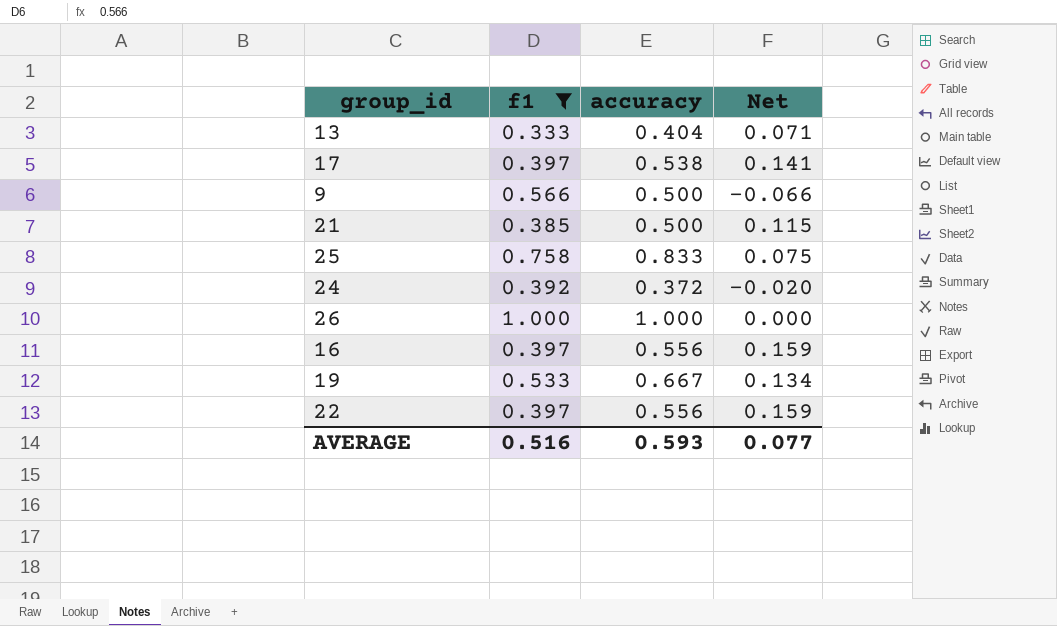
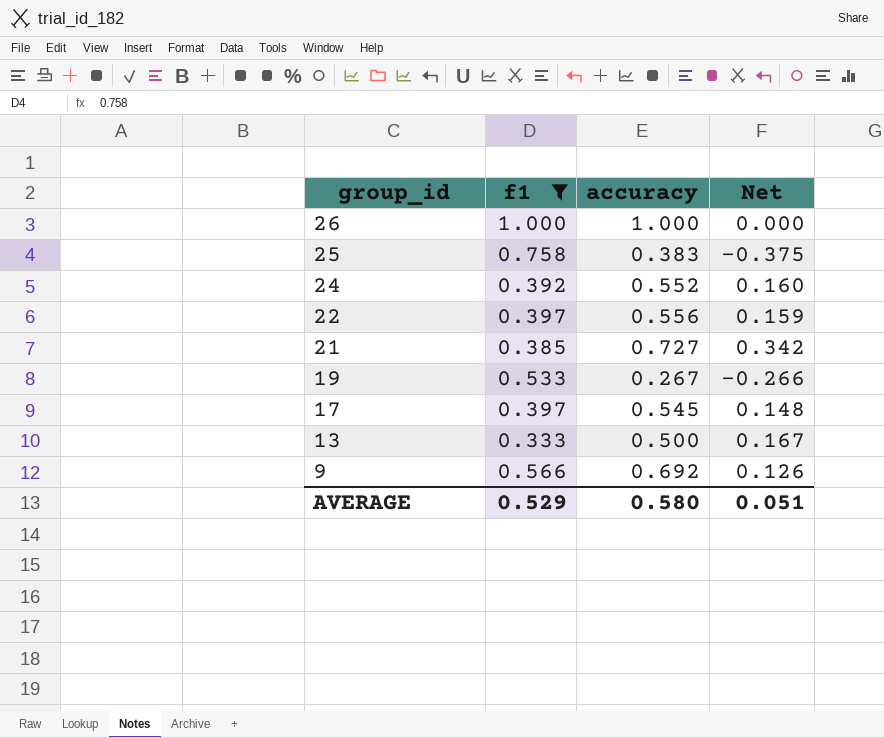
row order: none -> group_id descending
row 16: 0.397 | 0.556 | 0.159 -> none
25 | accuracy: 0.833 -> 0.383
25 | Net: 0.075 -> -0.375
24 | accuracy: 0.372 -> 0.552
24 | Net: -0.020 -> 0.160
21 | accuracy: 0.500 -> 0.727
21 | Net: 0.115 -> 0.342
19 | accuracy: 0.667 -> 0.267
19 | Net: 0.134 -> -0.266
17 | accuracy: 0.538 -> 0.545
17 | Net: 0.141 -> 0.148
13 | accuracy: 0.404 -> 0.500
13 | Net: 0.071 -> 0.167
9 | accuracy: 0.500 -> 0.692
9 | Net: -0.066 -> 0.126
AVERAGE | f1: 0.516 -> 0.529
AVERAGE | accuracy: 0.593 -> 0.580
AVERAGE | Net: 0.077 -> 0.051

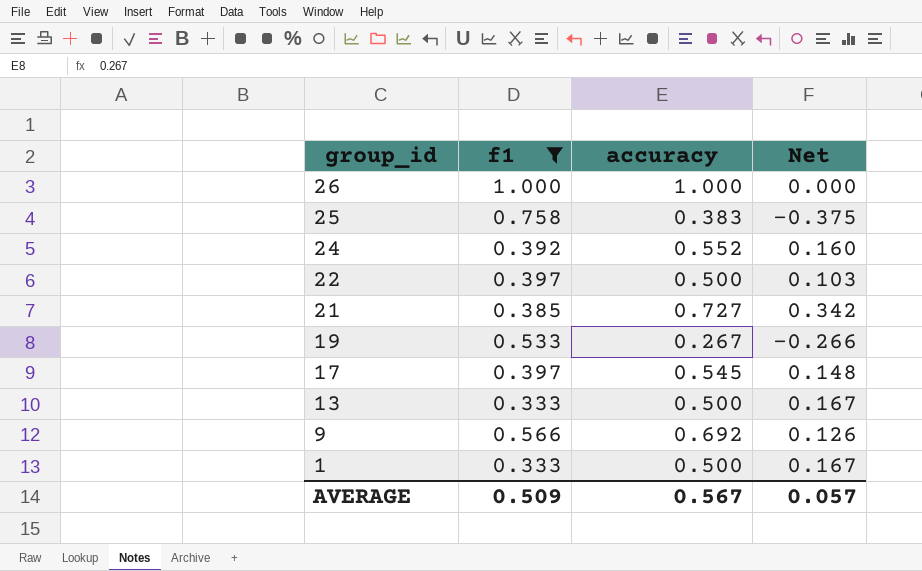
22 | accuracy: 0.556 -> 0.500
22 | Net: 0.159 -> 0.103
row 1: none -> 0.333 | 0.500 | 0.167
AVERAGE | f1: 0.529 -> 0.509
AVERAGE | accuracy: 0.580 -> 0.567
AVERAGE | Net: 0.051 -> 0.057

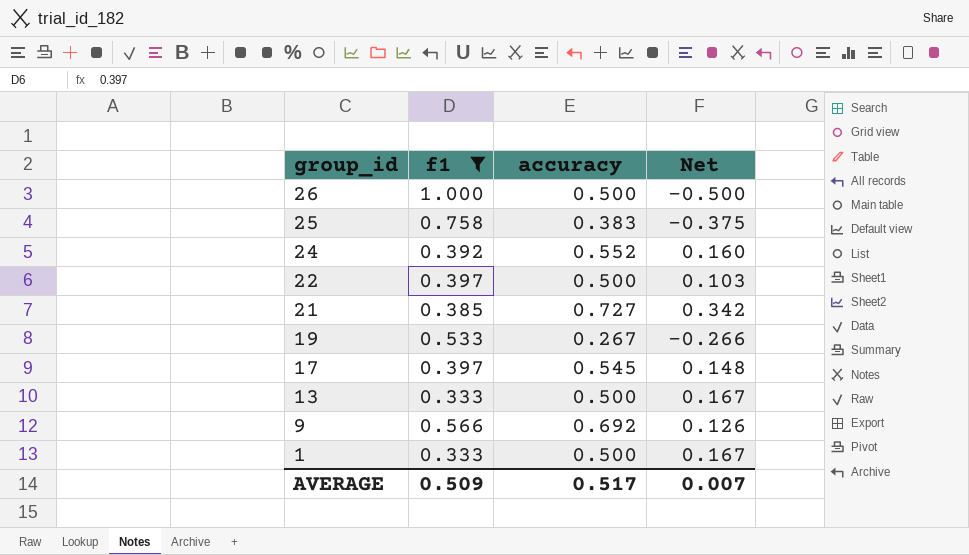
26 | accuracy: 1.000 -> 0.500
26 | Net: 0.000 -> -0.500
AVERAGE | accuracy: 0.567 -> 0.517
AVERAGE | Net: 0.057 -> 0.007

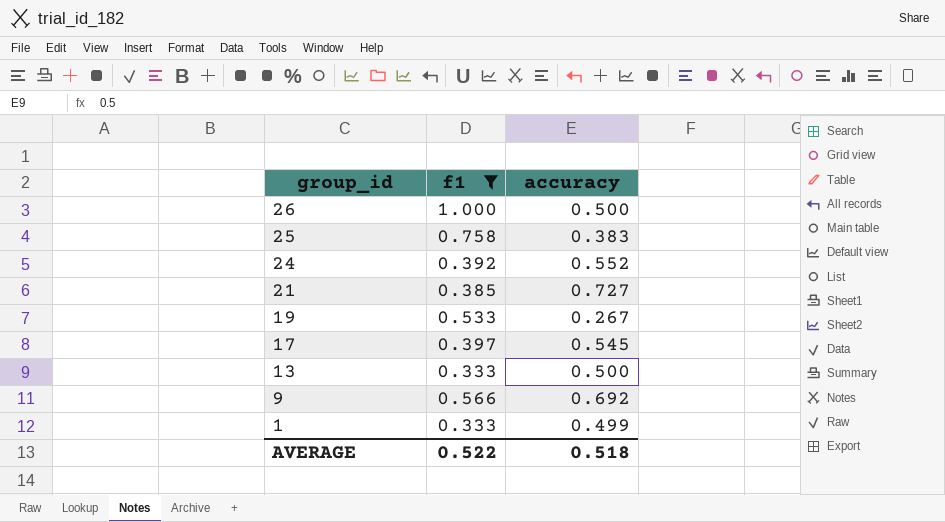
column Net | formula: [accuracy] - [f1] -> none
row 22: 0.397 | 0.500 | 0.103 -> none
1 | accuracy: 0.500 -> 0.499
AVERAGE | f1: 0.509 -> 0.522
AVERAGE | accuracy: 0.517 -> 0.518

